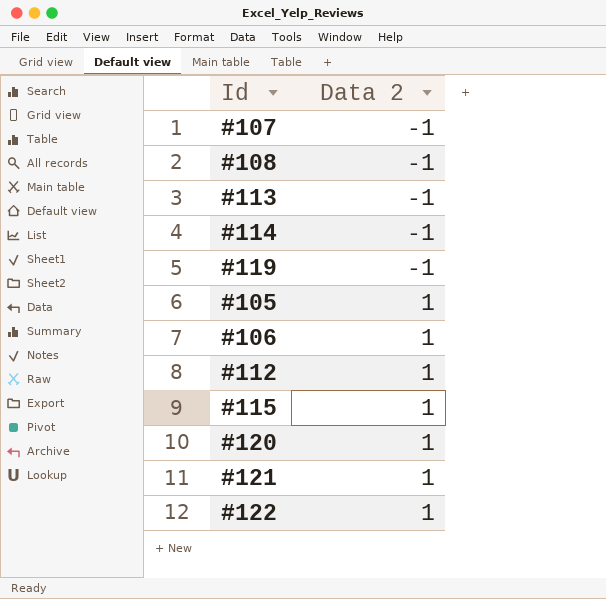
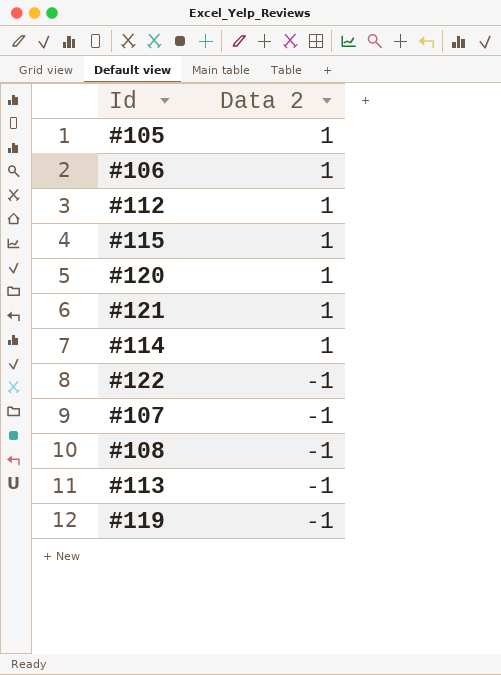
row order: Data 2 ascending -> Data 2 descending
#114 | Data 2: -1 -> 1
#122 | Data 2: 1 -> -1

